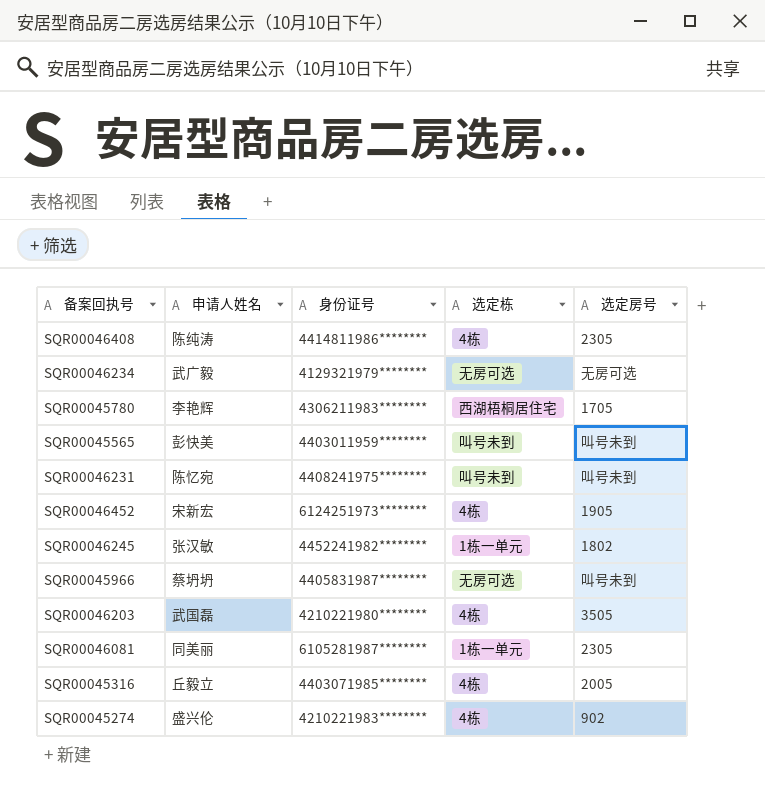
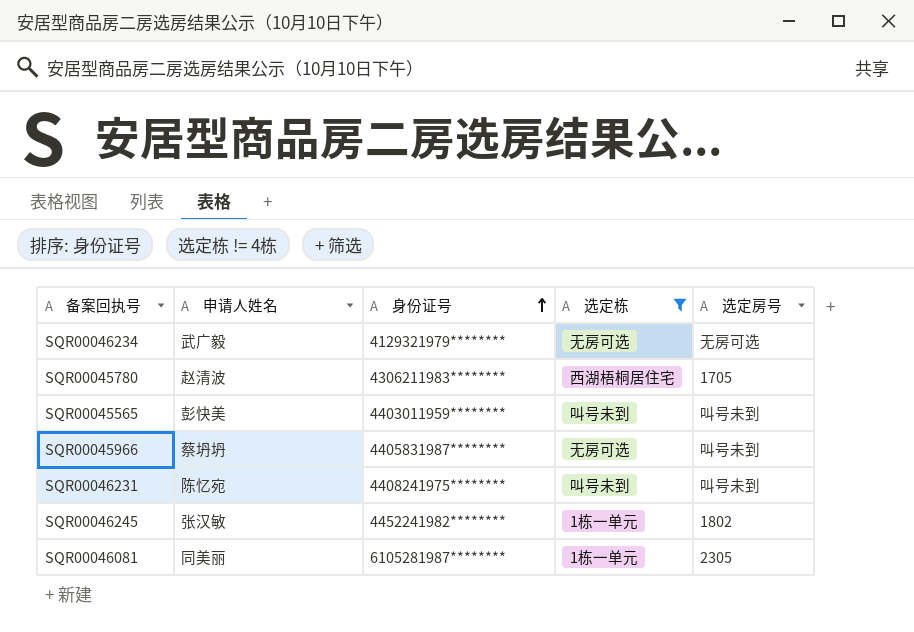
filter: none -> 选定栋 != 4栋
row order: none -> 身份证号 ascending
SQR00045780 | 申请人姓名: 李艳辉 -> 赵清波

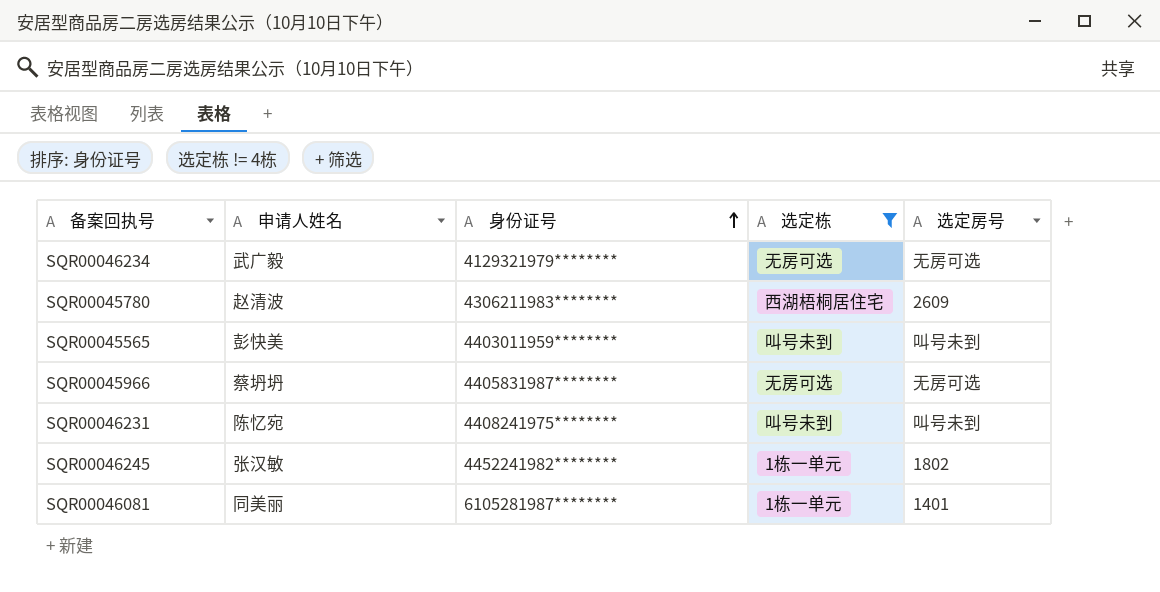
SQR00045780 | 选定房号: 1705 -> 2609
SQR00045966 | 选定房号: 叫号未到 -> 无房可选
SQR00046081 | 选定房号: 2305 -> 1401

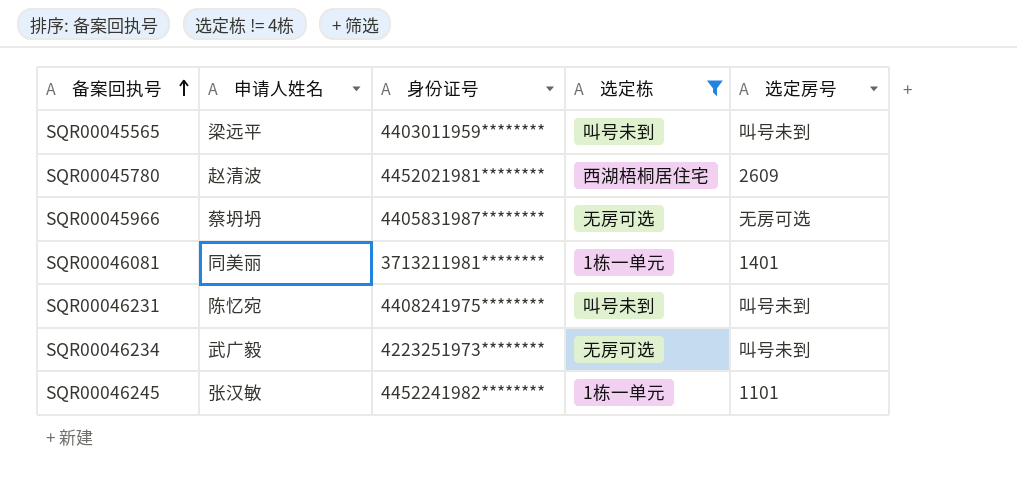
row order: 身份证号 ascending -> 备案回执号 ascending
SQR00045565 | 申请人姓名: 彭快美 -> 梁远平
SQR00045780 | 身份证号: 4306211983******** -> 4452021981********
SQR00046081 | 身份证号: 6105281987******** -> 3713211981********
SQR00046234 | 身份证号: 4129321979******** -> 4223251973********
SQR00046234 | 选定房号: 无房可选 -> 叫号未到
SQR00046245 | 选定房号: 1802 -> 1101

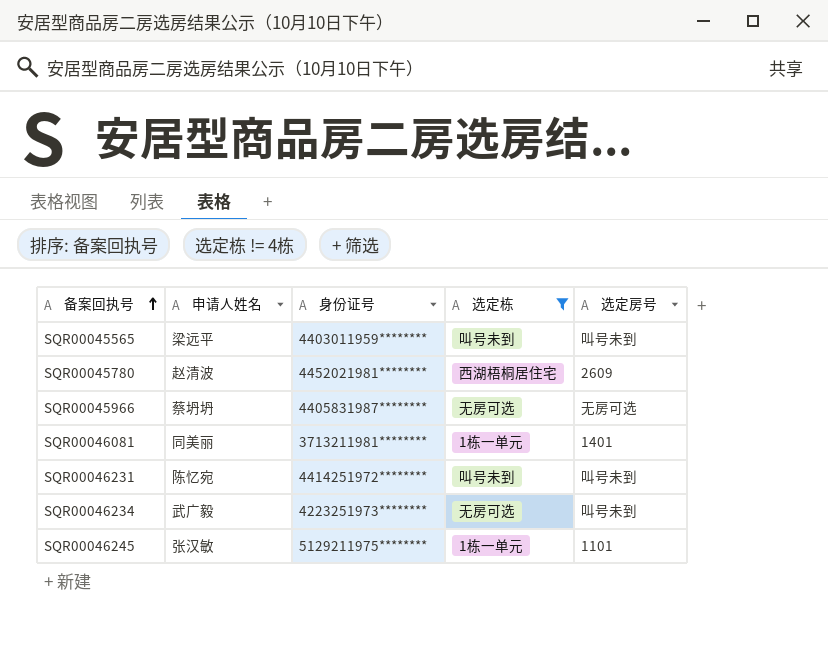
SQR00046231 | 身份证号: 4408241975******** -> 4414251972********
SQR00046245 | 身份证号: 4452241982******** -> 5129211975********

